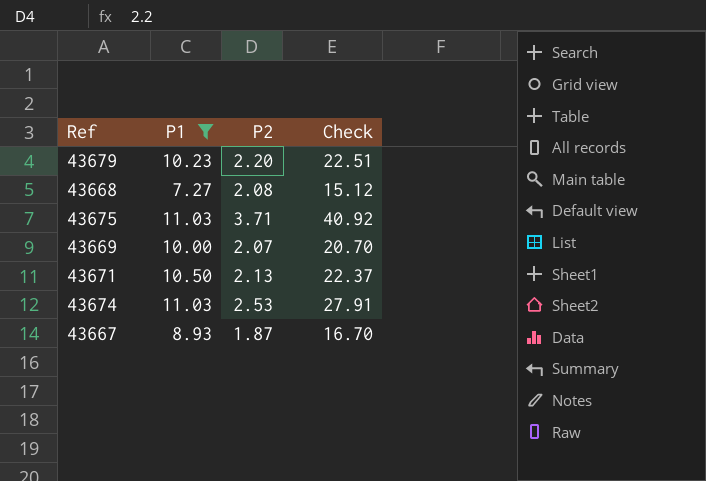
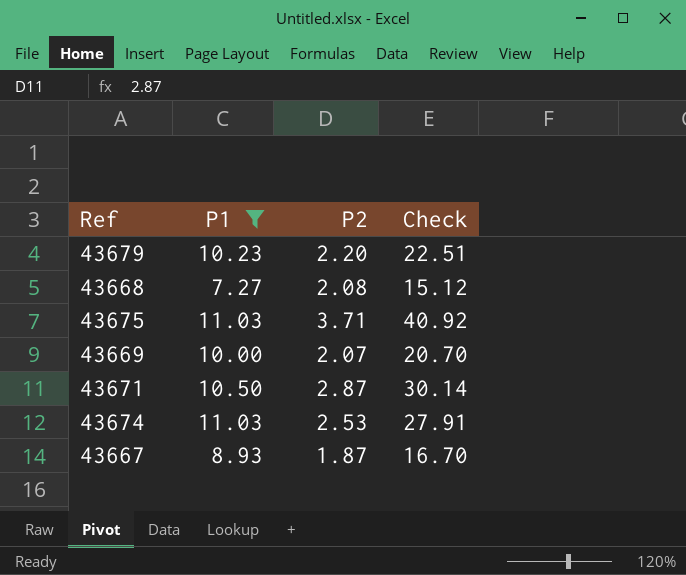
43671 | P2: 2.13 -> 2.87
43671 | Check: 22.37 -> 30.14

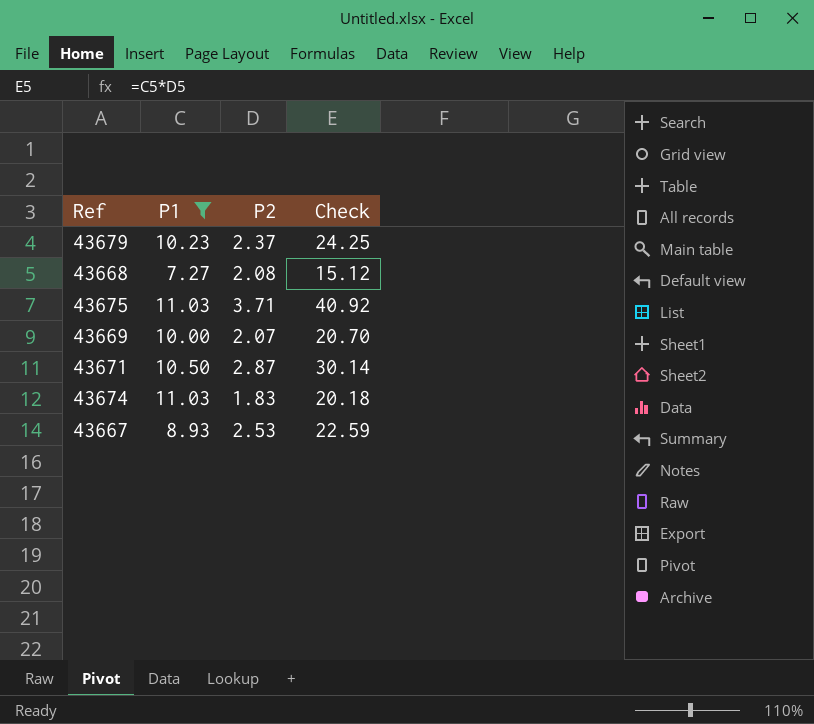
43679 | P2: 2.20 -> 2.37
43679 | Check: 22.51 -> 24.25
43674 | P2: 2.53 -> 1.83
43674 | Check: 27.91 -> 20.18
43667 | P2: 1.87 -> 2.53
43667 | Check: 16.70 -> 22.59

